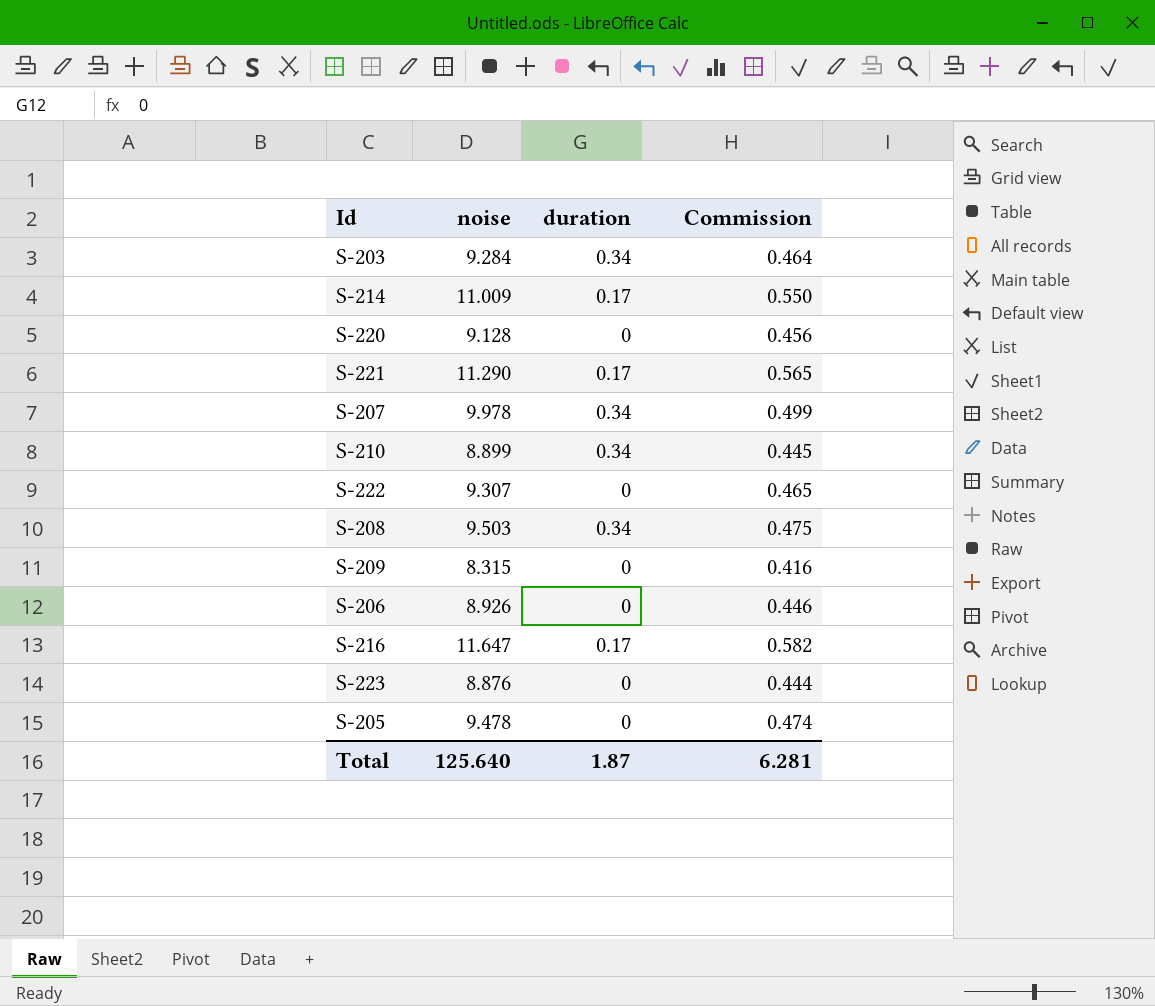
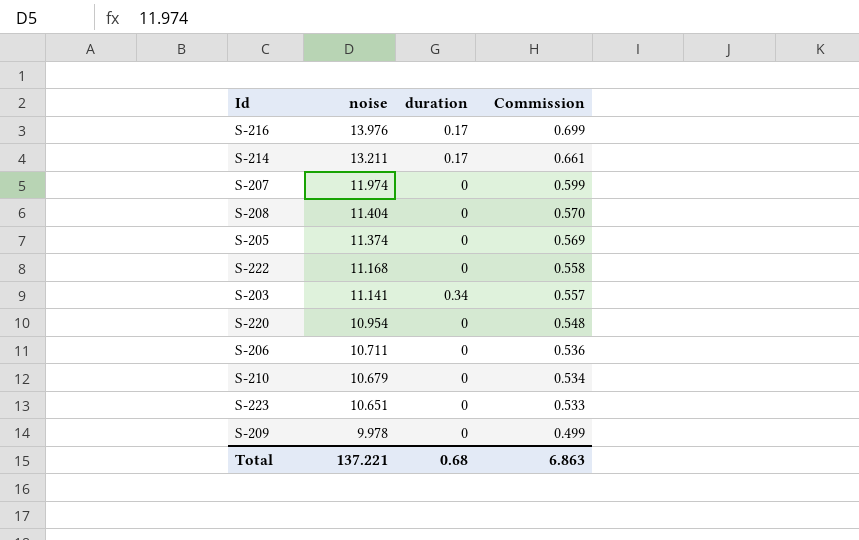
row order: none -> noise descending
row S-221: 11.290 | 0.17 | 0.565 -> none
S-216 | noise: 11.647 -> 13.976
S-216 | Commission: 0.582 -> 0.699
S-214 | noise: 11.009 -> 13.211
S-214 | Commission: 0.550 -> 0.661
S-207 | noise: 9.978 -> 11.974
S-207 | duration: 0.34 -> 0
S-207 | Commission: 0.499 -> 0.599
S-208 | noise: 9.503 -> 11.404
S-208 | duration: 0.34 -> 0
S-208 | Commission: 0.475 -> 0.570
S-205 | noise: 9.478 -> 11.374
S-205 | Commission: 0.474 -> 0.569
S-222 | noise: 9.307 -> 11.168
S-222 | Commission: 0.465 -> 0.558
S-203 | noise: 9.284 -> 11.141
S-203 | Commission: 0.464 -> 0.557
S-220 | noise: 9.128 -> 10.954
S-220 | Commission: 0.456 -> 0.548
S-206 | noise: 8.926 -> 10.711
S-206 | Commission: 0.446 -> 0.536
S-210 | noise: 8.899 -> 10.679
S-210 | duration: 0.34 -> 0
S-210 | Commission: 0.445 -> 0.534
S-223 | noise: 8.876 -> 10.651
S-223 | Commission: 0.444 -> 0.533
S-209 | noise: 8.315 -> 9.978
S-209 | Commission: 0.416 -> 0.499
Total | noise: 125.640 -> 137.221
Total | duration: 1.87 -> 0.68
Total | Commission: 6.281 -> 6.863

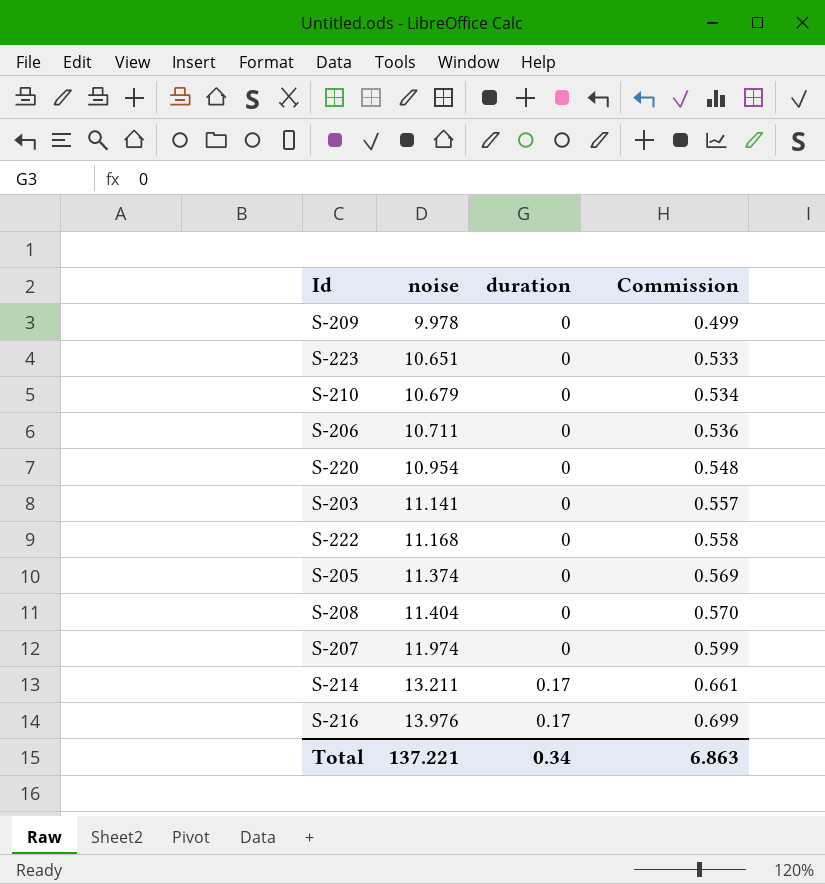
row order: noise descending -> noise ascending
S-203 | duration: 0.34 -> 0
Total | duration: 0.68 -> 0.34

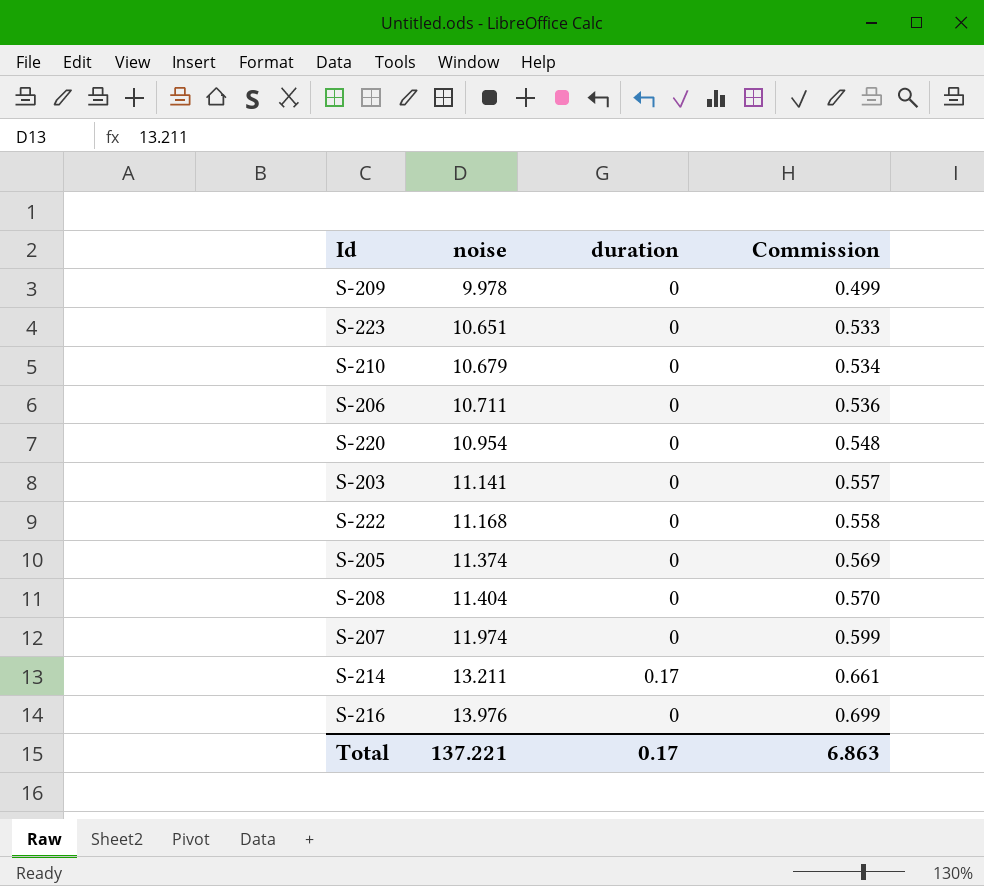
S-216 | duration: 0.17 -> 0
Total | duration: 0.34 -> 0.17

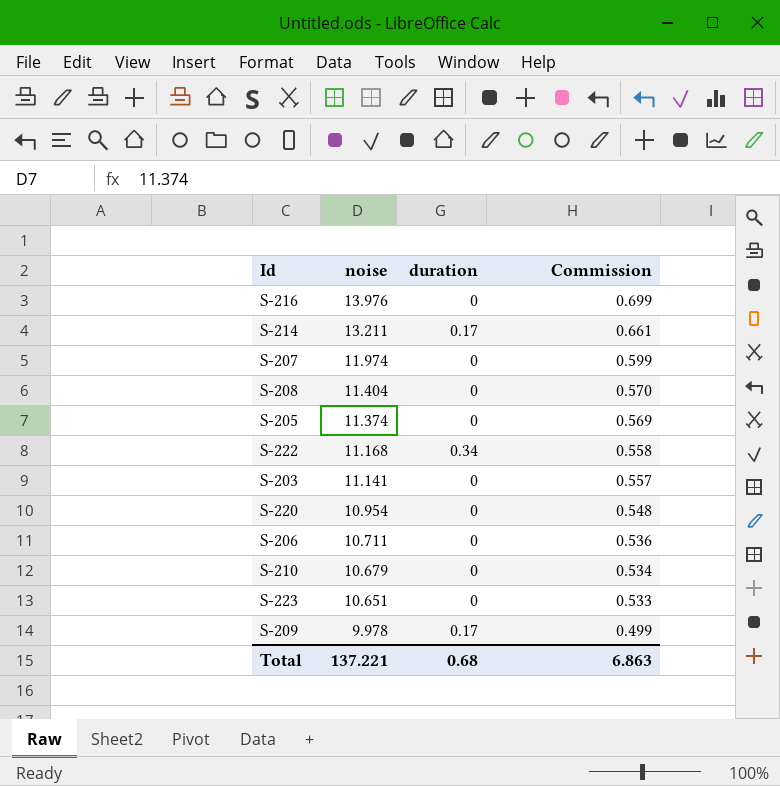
row order: noise ascending -> noise descending
S-222 | duration: 0 -> 0.34
S-209 | duration: 0 -> 0.17
Total | duration: 0.17 -> 0.68

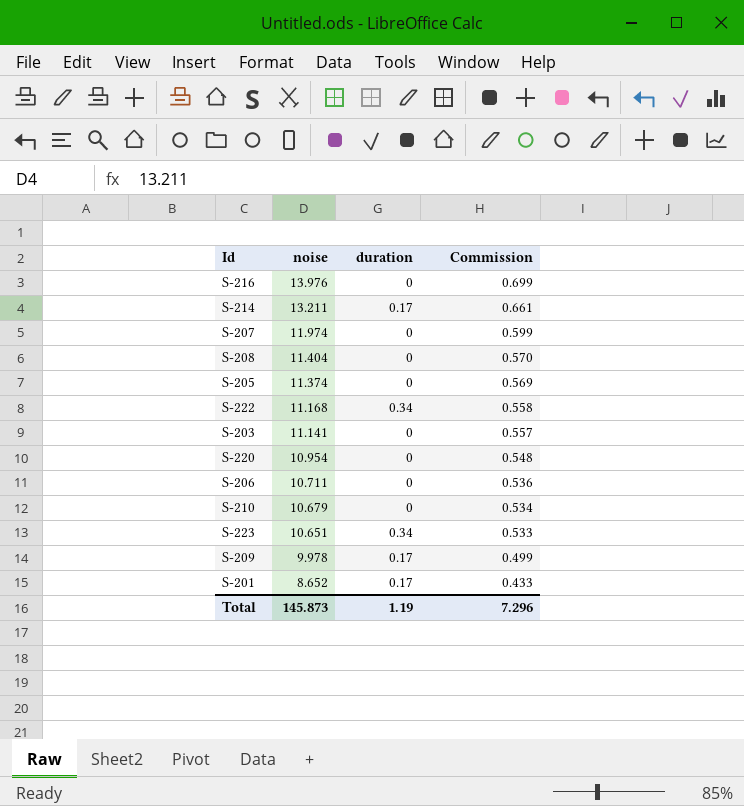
S-223 | duration: 0 -> 0.34
row S-201: none -> 8.652 | 0.17 | 0.433
Total | noise: 137.221 -> 145.873
Total | duration: 0.68 -> 1.19
Total | Commission: 6.863 -> 7.296

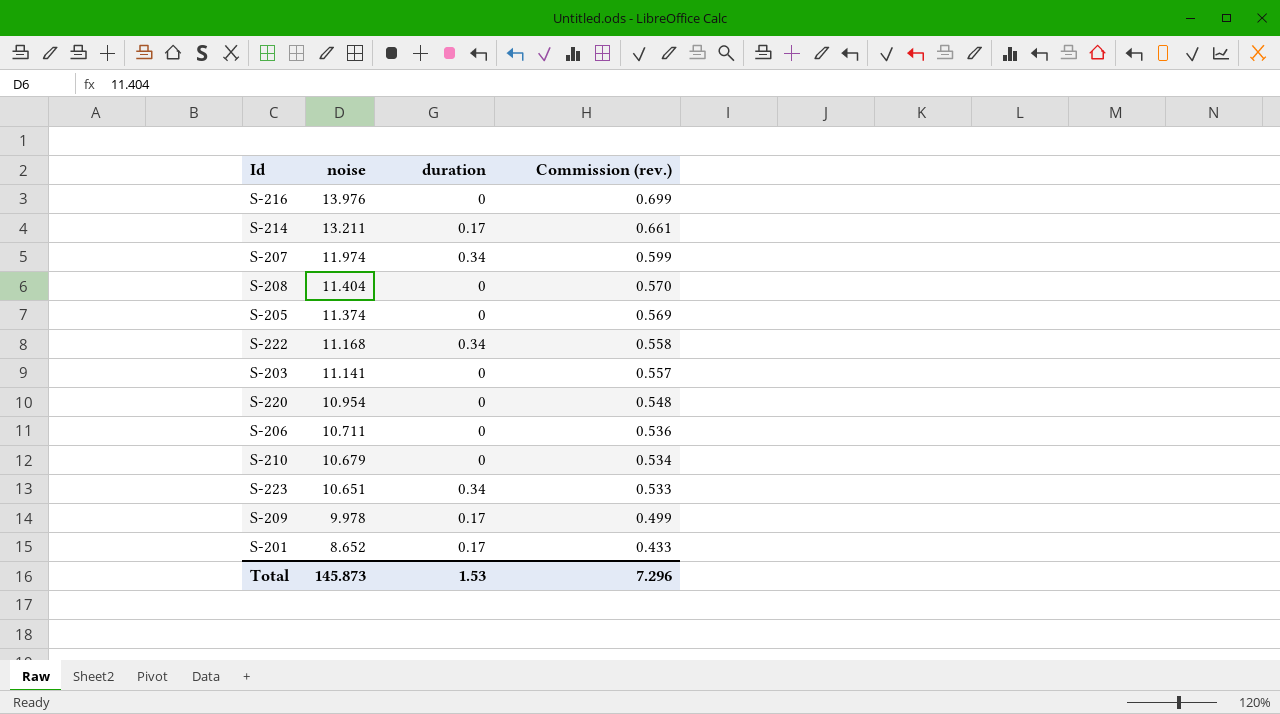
column name: Commission -> Commission (rev.)
S-207 | duration: 0 -> 0.34
Total | duration: 1.19 -> 1.53

